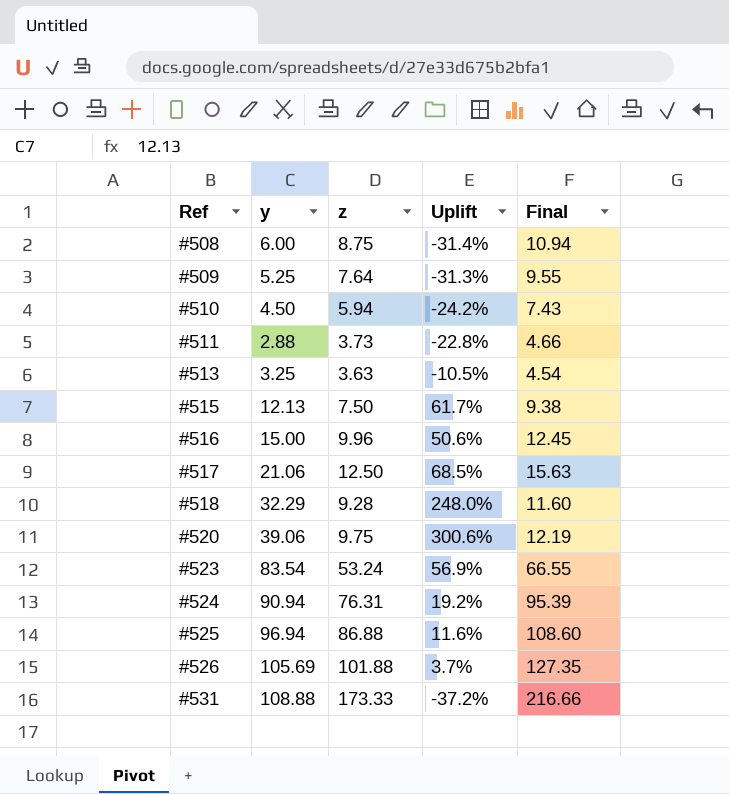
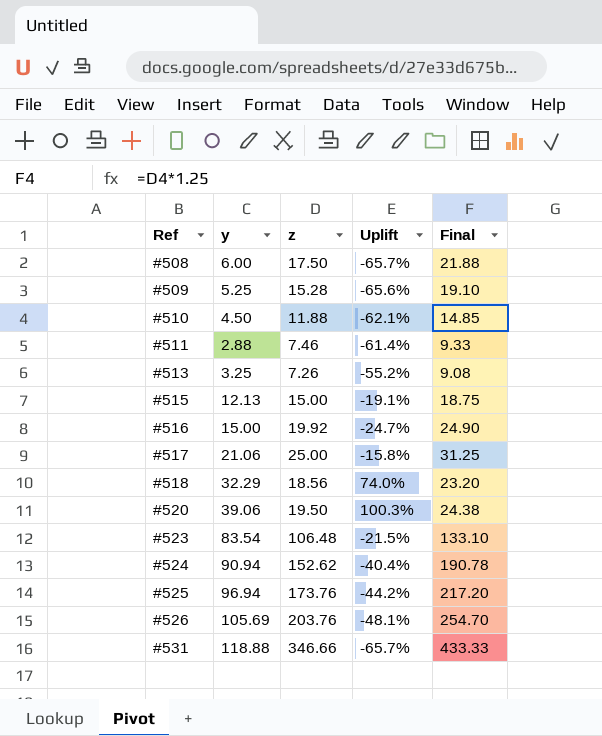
#508 | z: 8.75 -> 17.50
#508 | Uplift: -31.4% -> -65.7%
#508 | Final: 10.94 -> 21.88
#509 | z: 7.64 -> 15.28
#509 | Uplift: -31.3% -> -65.6%
#509 | Final: 9.55 -> 19.10
#510 | z: 5.94 -> 11.88
#510 | Uplift: -24.2% -> -62.1%
#510 | Final: 7.43 -> 14.85
#511 | z: 3.73 -> 7.46
#511 | Uplift: -22.8% -> -61.4%
#511 | Final: 4.66 -> 9.33
#513 | z: 3.63 -> 7.26
#513 | Uplift: -10.5% -> -55.2%
#513 | Final: 4.54 -> 9.08
#515 | z: 7.50 -> 15.00
#515 | Uplift: 61.7% -> -19.1%
#515 | Final: 9.38 -> 18.75
#516 | z: 9.96 -> 19.92
#516 | Uplift: 50.6% -> -24.7%
#516 | Final: 12.45 -> 24.90
#517 | z: 12.50 -> 25.00
#517 | Uplift: 68.5% -> -15.8%
#517 | Final: 15.63 -> 31.25
#518 | z: 9.28 -> 18.56
#518 | Uplift: 248.0% -> 74.0%
#518 | Final: 11.60 -> 23.20
#520 | z: 9.75 -> 19.50
#520 | Uplift: 300.6% -> 100.3%
#520 | Final: 12.19 -> 24.38
#523 | z: 53.24 -> 106.48
#523 | Uplift: 56.9% -> -21.5%
#523 | Final: 66.55 -> 133.10
#524 | z: 76.31 -> 152.62
#524 | Uplift: 19.2% -> -40.4%
#524 | Final: 95.39 -> 190.78
#525 | z: 86.88 -> 173.76
#525 | Uplift: 11.6% -> -44.2%
#525 | Final: 108.60 -> 217.20
#526 | z: 101.88 -> 203.76
#526 | Uplift: 3.7% -> -48.1%
#526 | Final: 127.35 -> 254.70
#531 | y: 108.88 -> 118.88
#531 | z: 173.33 -> 346.66
#531 | Uplift: -37.2% -> -65.7%
#531 | Final: 216.66 -> 433.33

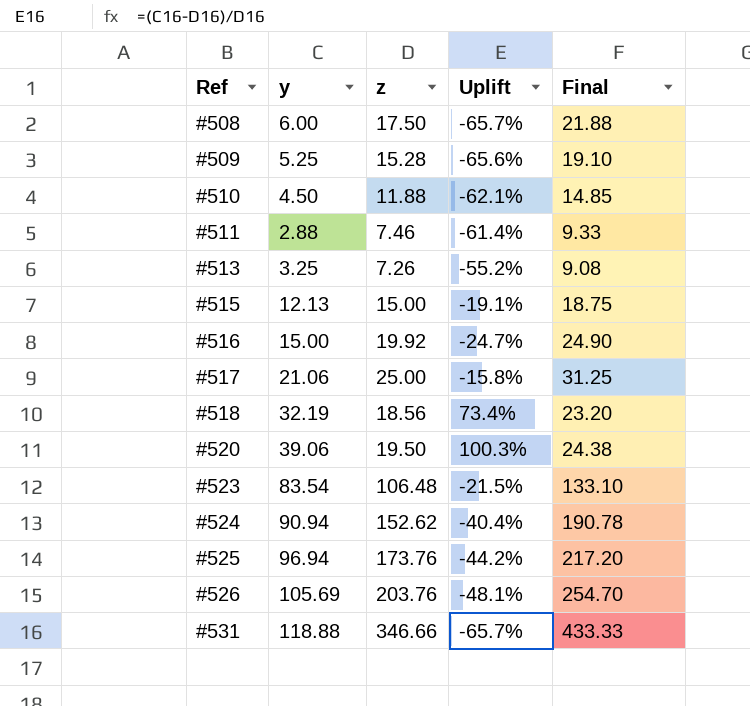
#518 | y: 32.29 -> 32.19
#518 | Uplift: 74.0% -> 73.4%

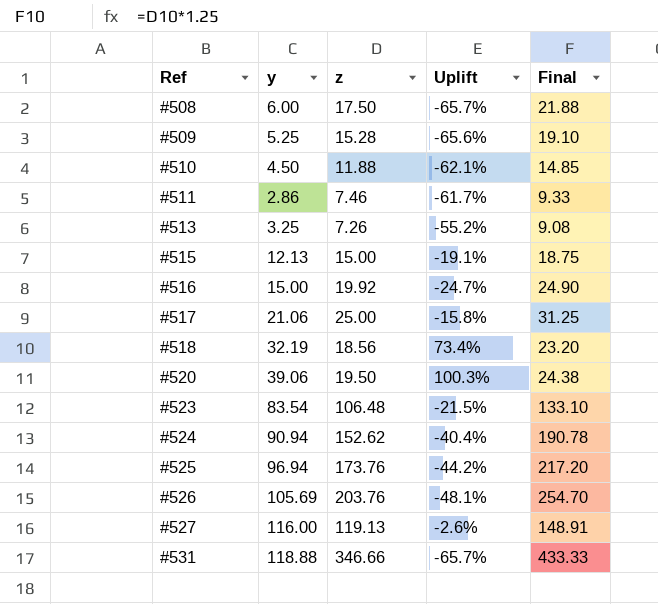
#511 | y: 2.88 -> 2.86
#511 | Uplift: -61.4% -> -61.7%
row #527: none -> 116.00 | 119.13 | -2.6% | 148.91

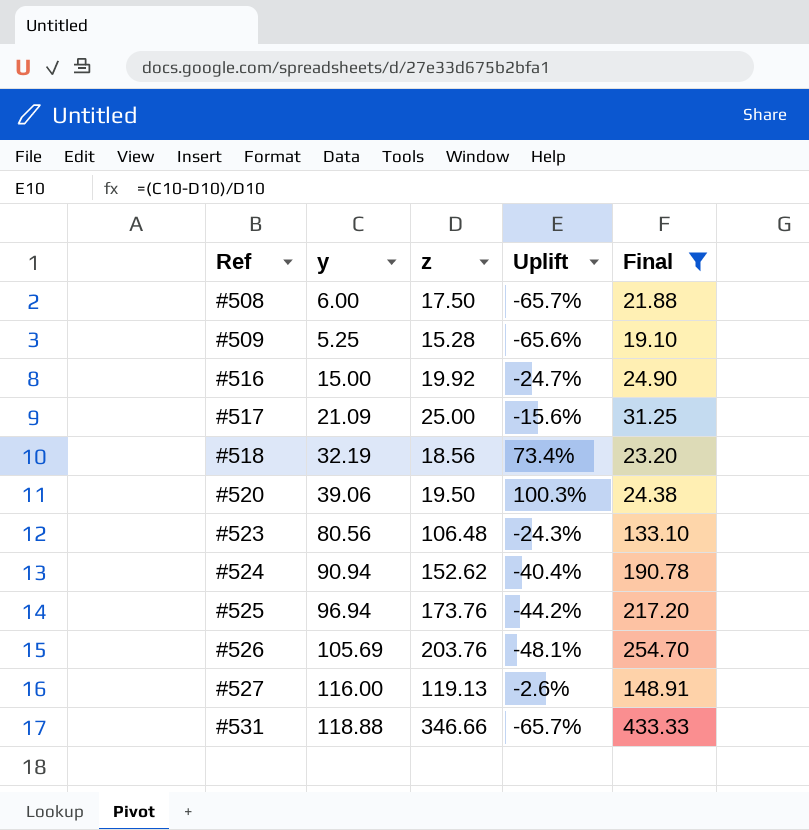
filter: none -> Final >= 19.10
#517 | y: 21.06 -> 21.09
#517 | Uplift: -15.8% -> -15.6%
#523 | y: 83.54 -> 80.56
#523 | Uplift: -21.5% -> -24.3%

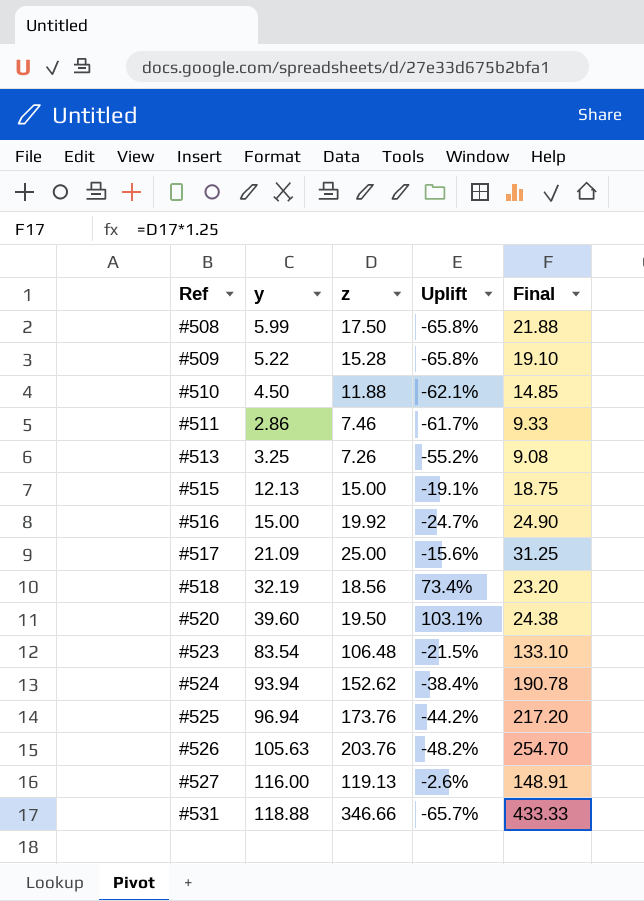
filter: Final >= 19.10 -> none
#508 | y: 6.00 -> 5.99
#508 | Uplift: -65.7% -> -65.8%
#509 | y: 5.25 -> 5.22
#509 | Uplift: -65.6% -> -65.8%
#520 | y: 39.06 -> 39.60
#520 | Uplift: 100.3% -> 103.1%
#523 | y: 80.56 -> 83.54
#523 | Uplift: -24.3% -> -21.5%
#524 | y: 90.94 -> 93.94
#524 | Uplift: -40.4% -> -38.4%
#526 | y: 105.69 -> 105.63
#526 | Uplift: -48.1% -> -48.2%

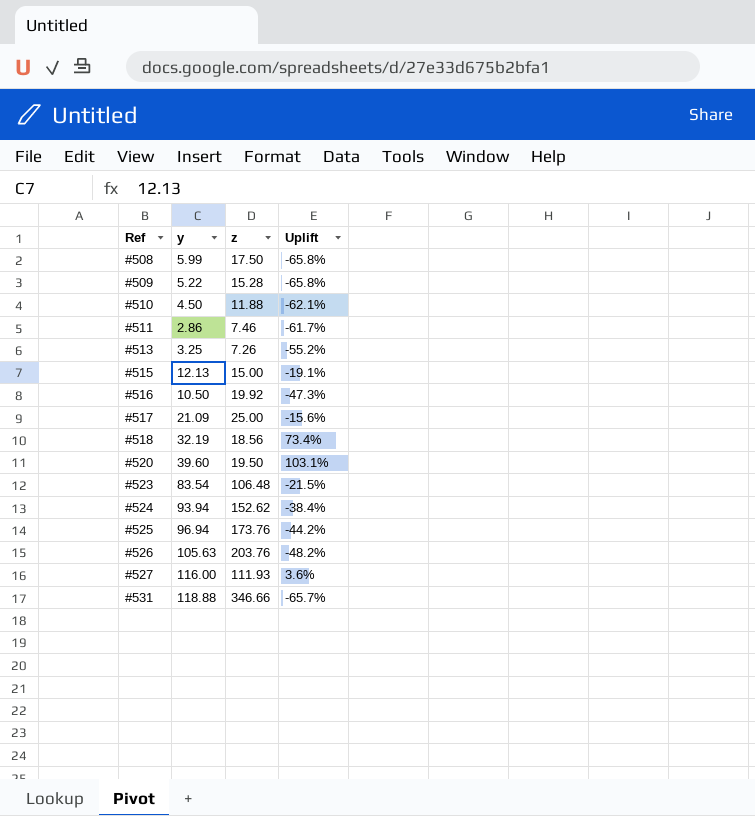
column Final | formula: [z] * 1.25 -> none
#516 | y: 15.00 -> 10.50
#516 | Uplift: -24.7% -> -47.3%
#527 | z: 119.13 -> 111.93
#527 | Uplift: -2.6% -> 3.6%

